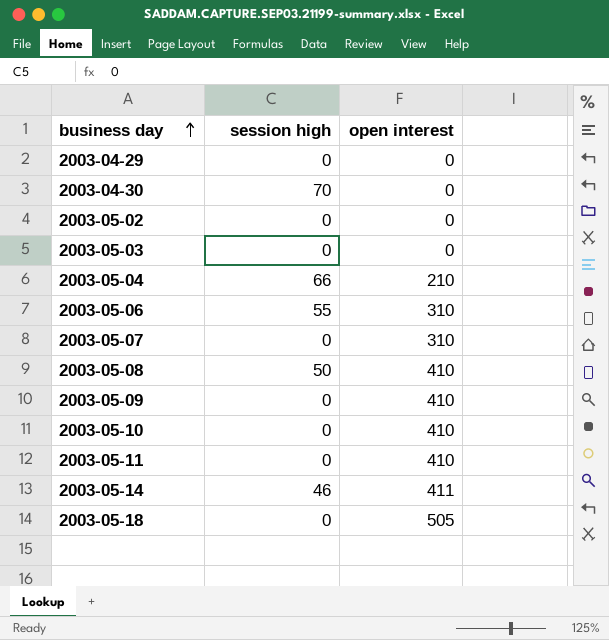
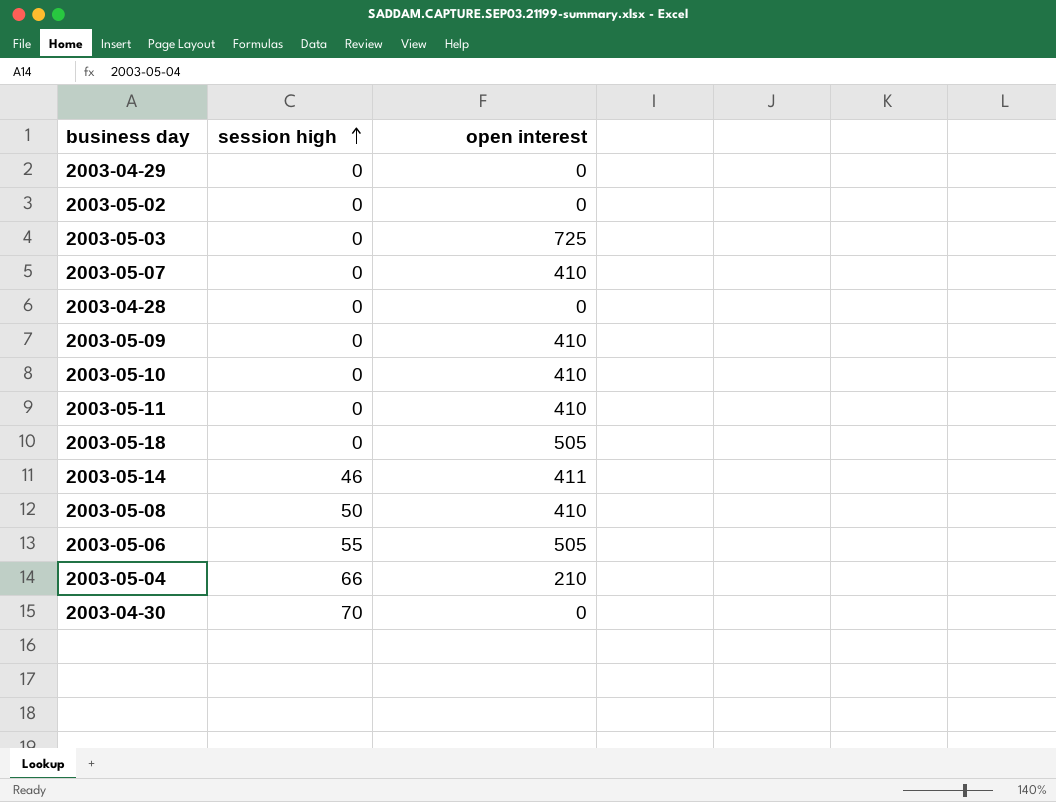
row order: business day ascending -> session high ascending
2003-05-03 | open interest: 0 -> 725
2003-05-07 | open interest: 310 -> 410
row 2003-04-28: none -> 0 | 0
2003-05-06 | open interest: 310 -> 505

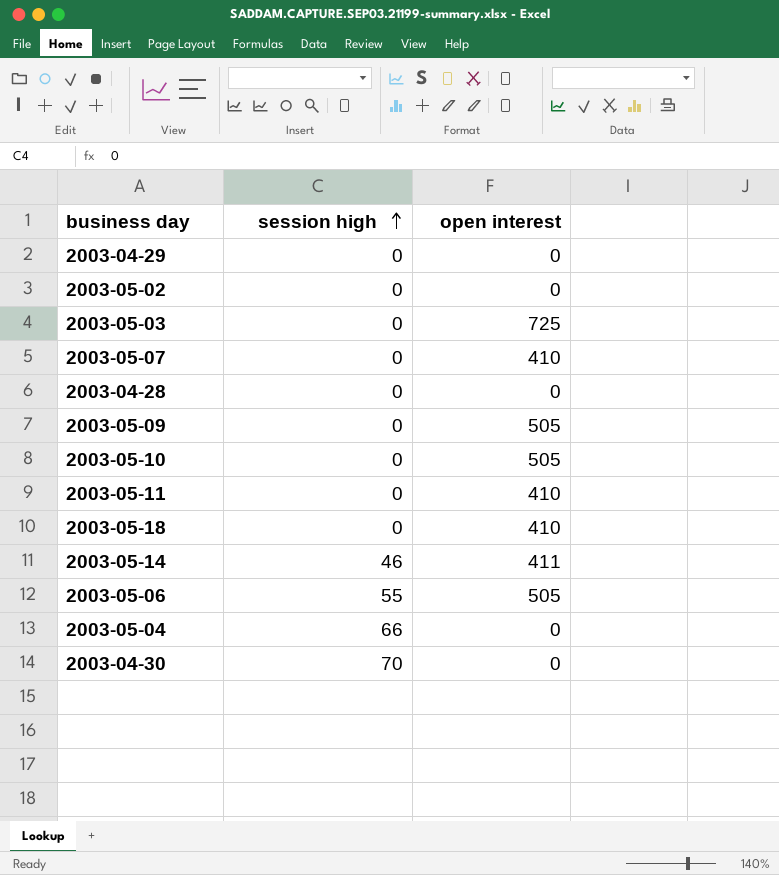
row 2003-05-08: 50 | 410 -> none
2003-05-09 | open interest: 410 -> 505
2003-05-10 | open interest: 410 -> 505
2003-05-18 | open interest: 505 -> 410
2003-05-04 | open interest: 210 -> 0

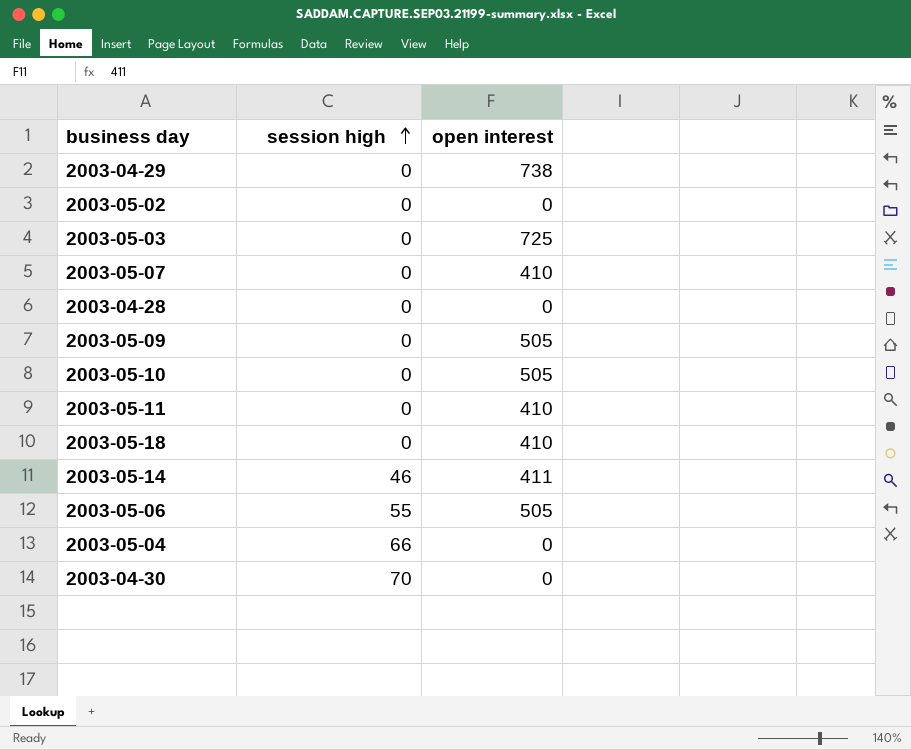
2003-04-29 | open interest: 0 -> 738

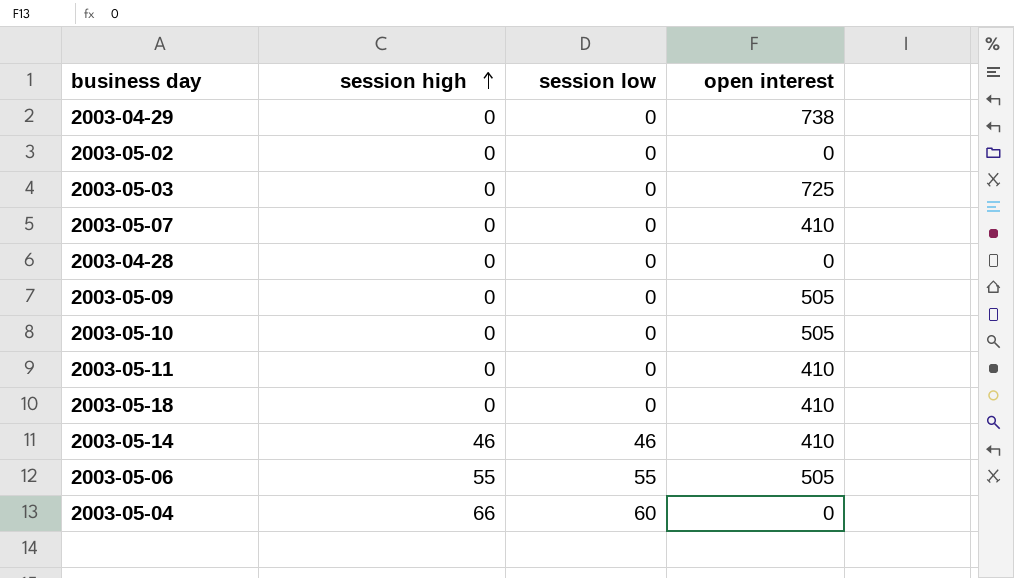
column session low | position: none -> 3
row 2003-04-30: 70 | 0 -> none
2003-05-14 | open interest: 411 -> 410

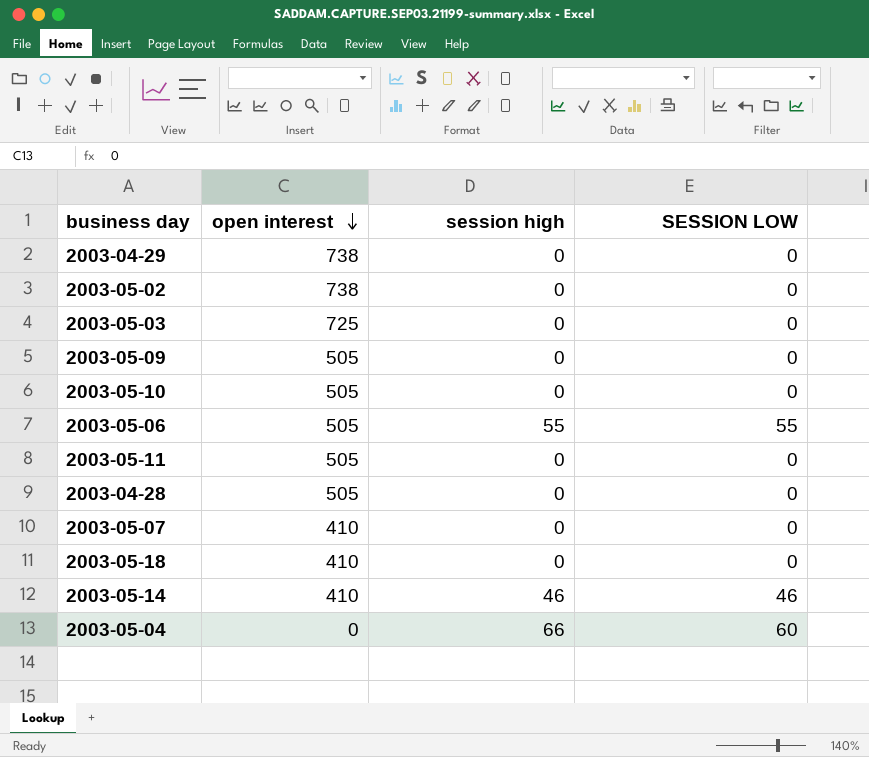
row order: session high ascending -> open interest descending
column open interest | position: 4 -> 2
column name: session low -> SESSION LOW
2003-05-02 | open interest: 0 -> 738
2003-05-11 | open interest: 410 -> 505
2003-04-28 | open interest: 0 -> 505

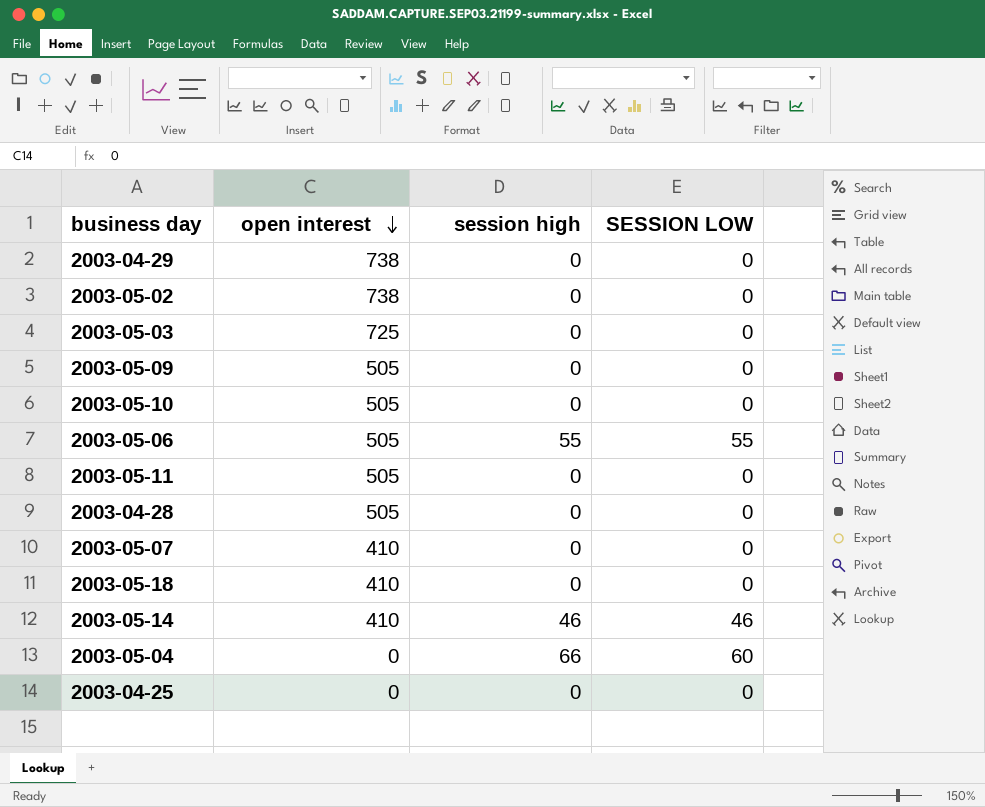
row 2003-04-25: none -> 0 | 0 | 0

